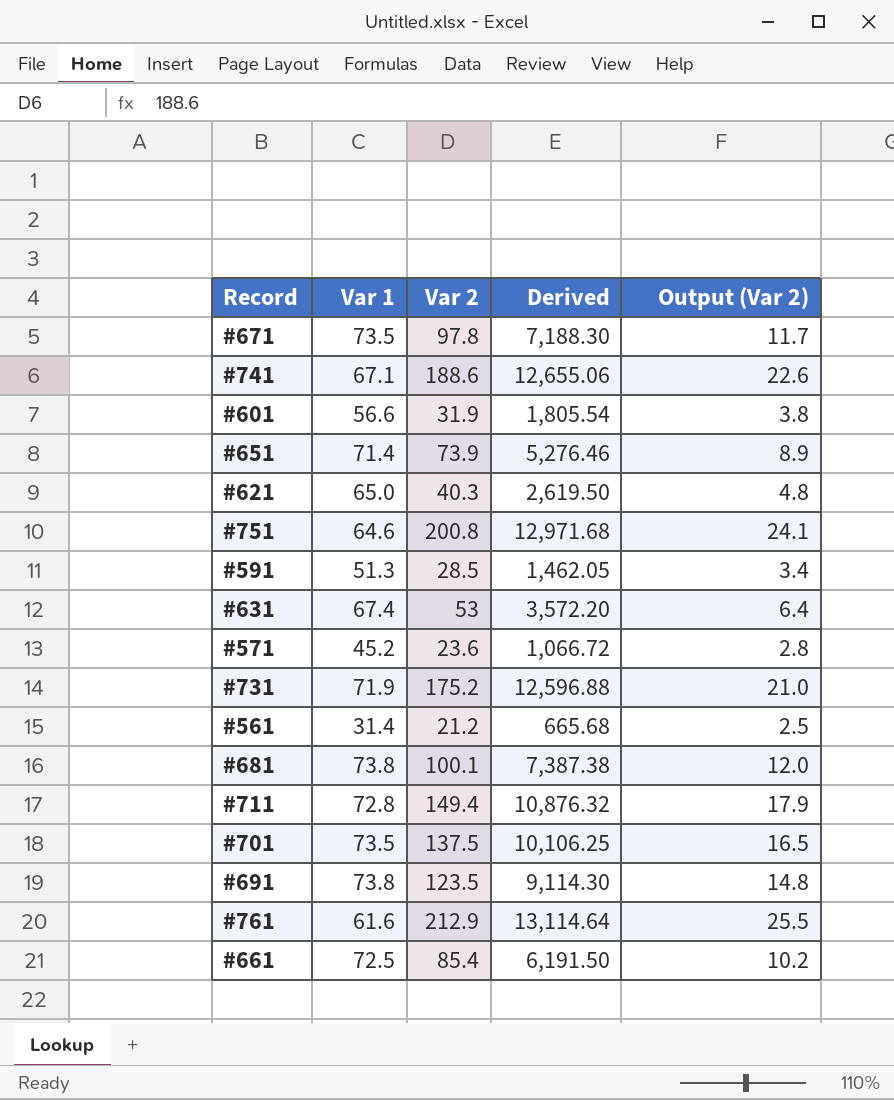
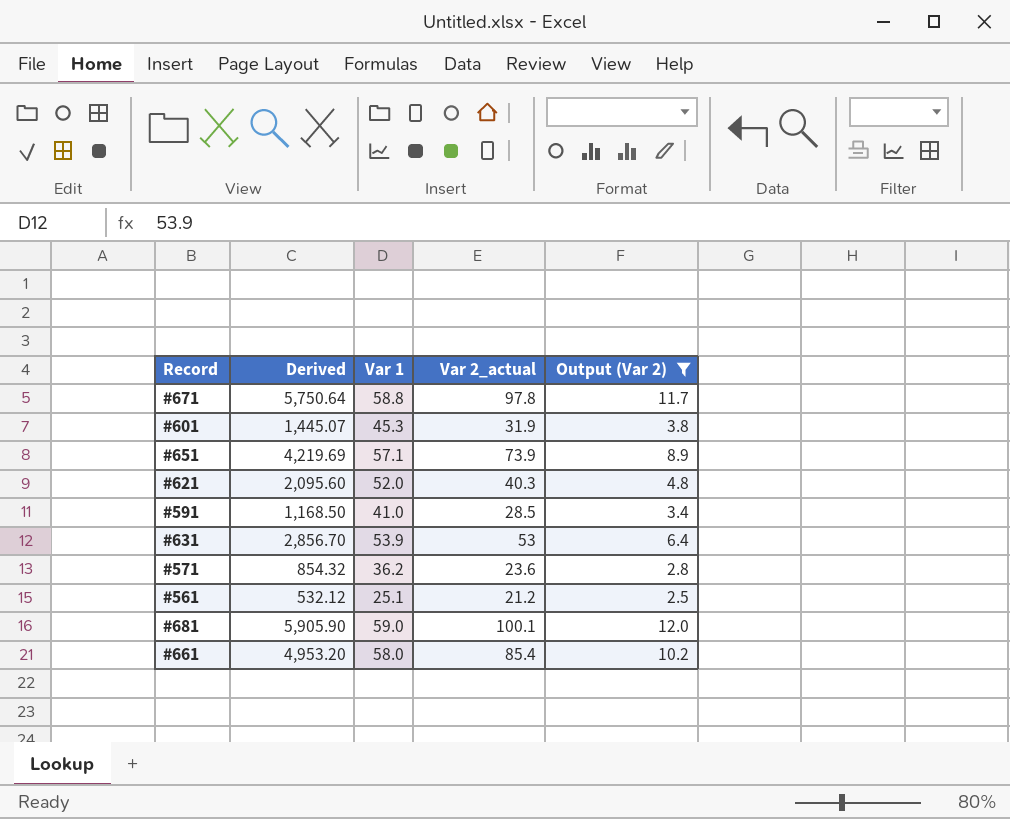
filter: none -> Output (Var 2) <= 12.0
column Derived | position: 4 -> 2
column name: Var 2 -> Var 2_actual
#671 | Derived: 7,188.30 -> 5,750.64
#671 | Var 1: 73.5 -> 58.8
#601 | Derived: 1,805.54 -> 1,445.07
#601 | Var 1: 56.6 -> 45.3
#651 | Derived: 5,276.46 -> 4,219.69
#651 | Var 1: 71.4 -> 57.1
#621 | Derived: 2,619.50 -> 2,095.60
#621 | Var 1: 65.0 -> 52.0
#591 | Derived: 1,462.05 -> 1,168.50
#591 | Var 1: 51.3 -> 41.0
#631 | Derived: 3,572.20 -> 2,856.70
#631 | Var 1: 67.4 -> 53.9
#571 | Derived: 1,066.72 -> 854.32
#571 | Var 1: 45.2 -> 36.2
#561 | Derived: 665.68 -> 532.12
#561 | Var 1: 31.4 -> 25.1
#681 | Derived: 7,387.38 -> 5,905.90
#681 | Var 1: 73.8 -> 59.0
#661 | Derived: 6,191.50 -> 4,953.20
#661 | Var 1: 72.5 -> 58.0

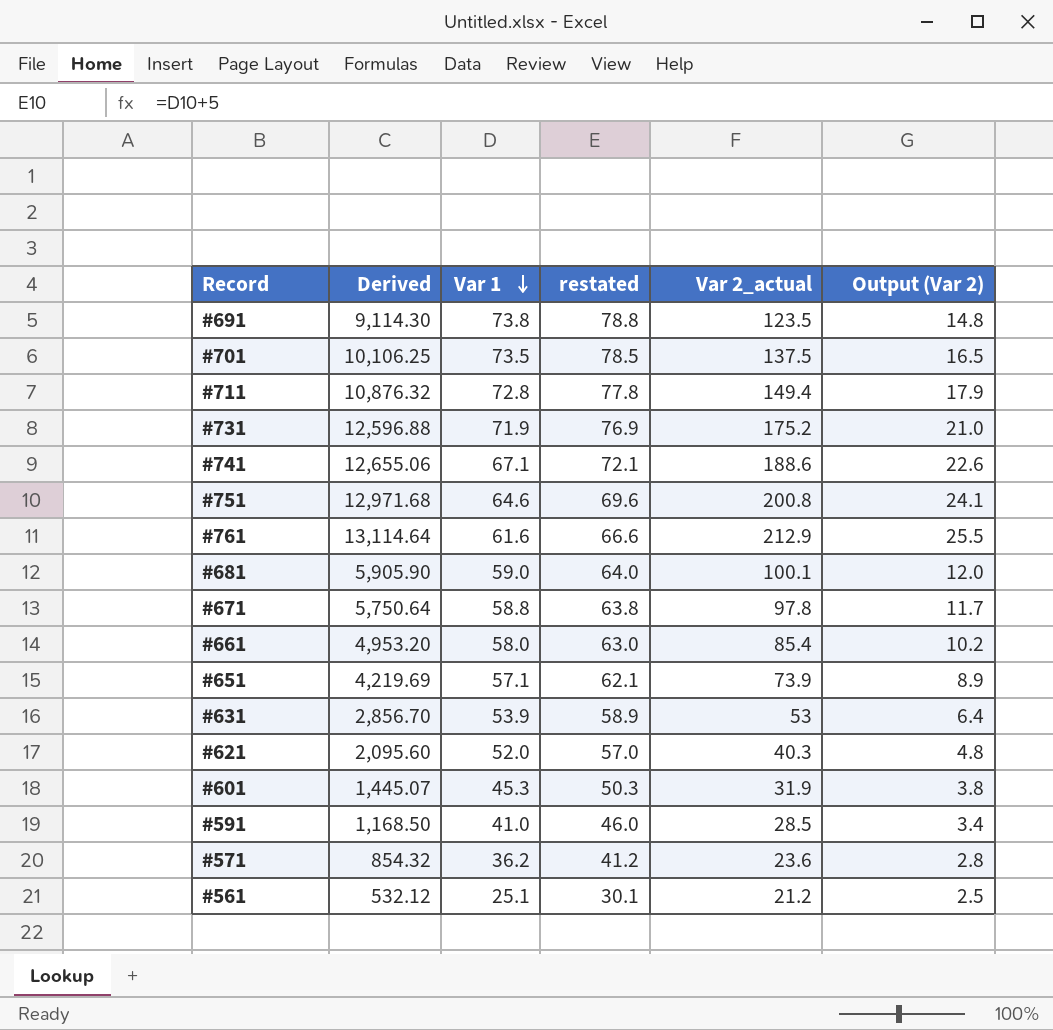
filter: Output (Var 2) <= 12.0 -> none
row order: none -> Var 1 descending
column restated | formula: none -> [Var 1] + 5

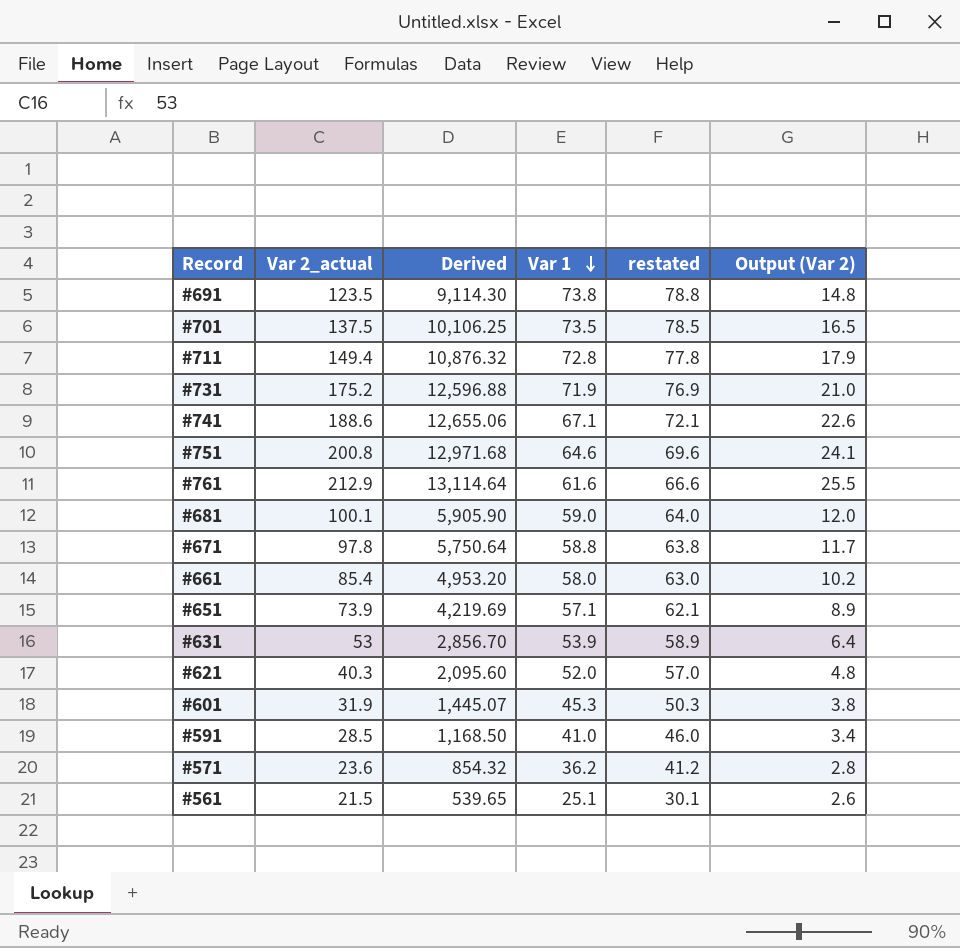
column Var 2_actual | position: 5 -> 2
#561 | Var 2_actual: 21.2 -> 21.5
#561 | Derived: 532.12 -> 539.65
#561 | Output (Var 2): 2.5 -> 2.6

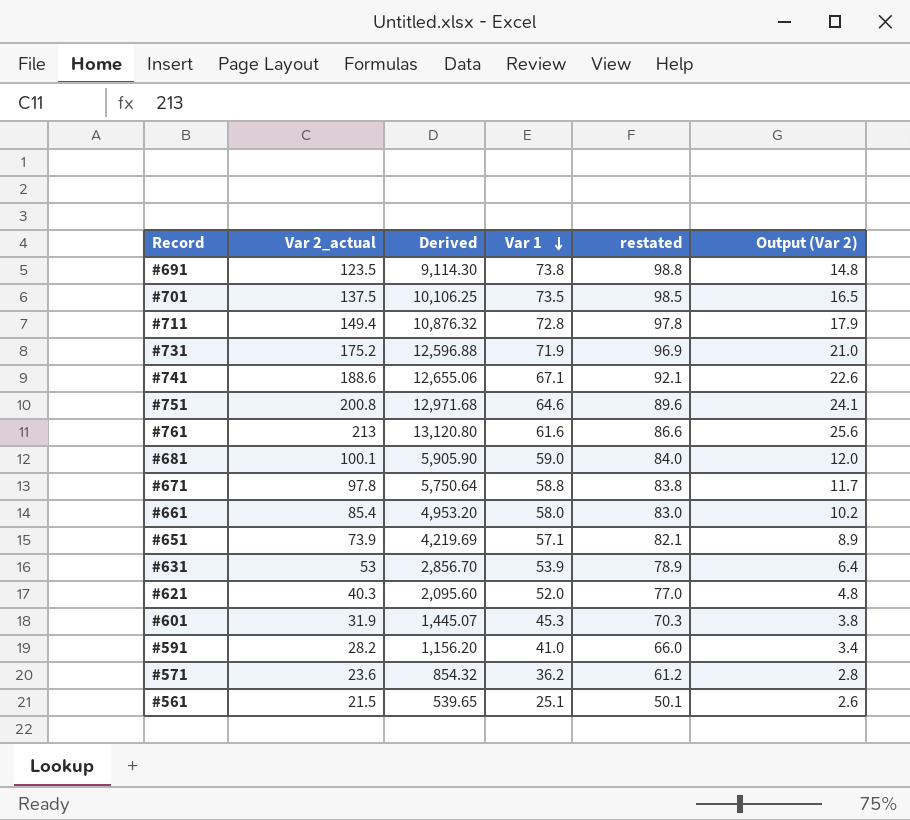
column restated | formula: [Var 1] + 5 -> [Var 1] + 25
#761 | Var 2_actual: 212.9 -> 213
#761 | Derived: 13,114.64 -> 13,120.80
#761 | Output (Var 2): 25.5 -> 25.6
#591 | Var 2_actual: 28.5 -> 28.2
#591 | Derived: 1,168.50 -> 1,156.20

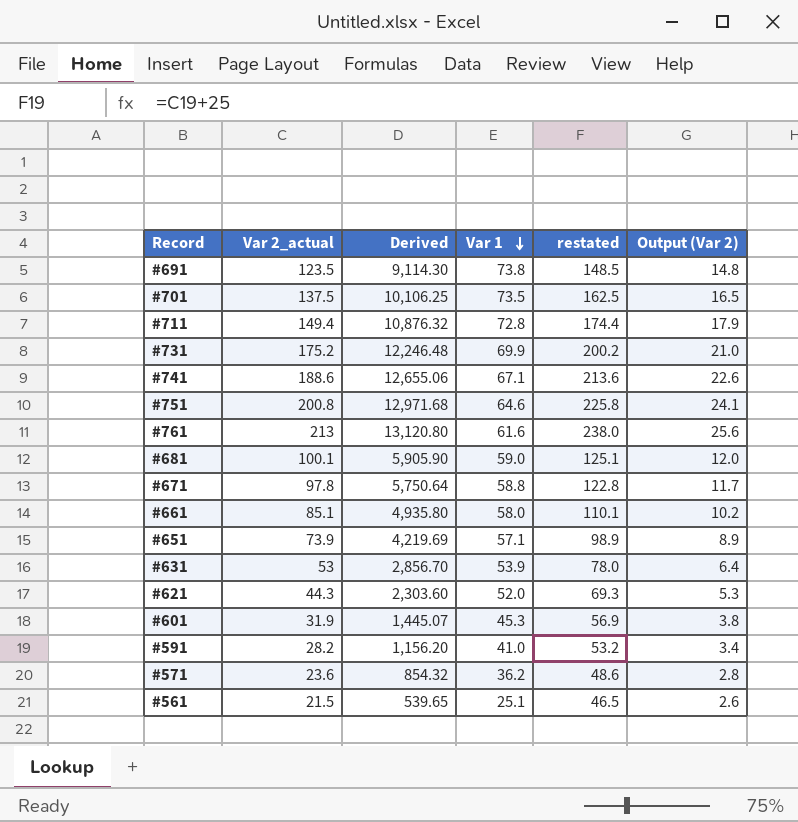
column restated | formula: [Var 1] + 25 -> [Var 2_actual] + 25
#731 | Derived: 12,596.88 -> 12,246.48
#731 | Var 1: 71.9 -> 69.9
#661 | Var 2_actual: 85.4 -> 85.1
#661 | Derived: 4,953.20 -> 4,935.80
#621 | Var 2_actual: 40.3 -> 44.3
#621 | Derived: 2,095.60 -> 2,303.60
#621 | Output (Var 2): 4.8 -> 5.3

